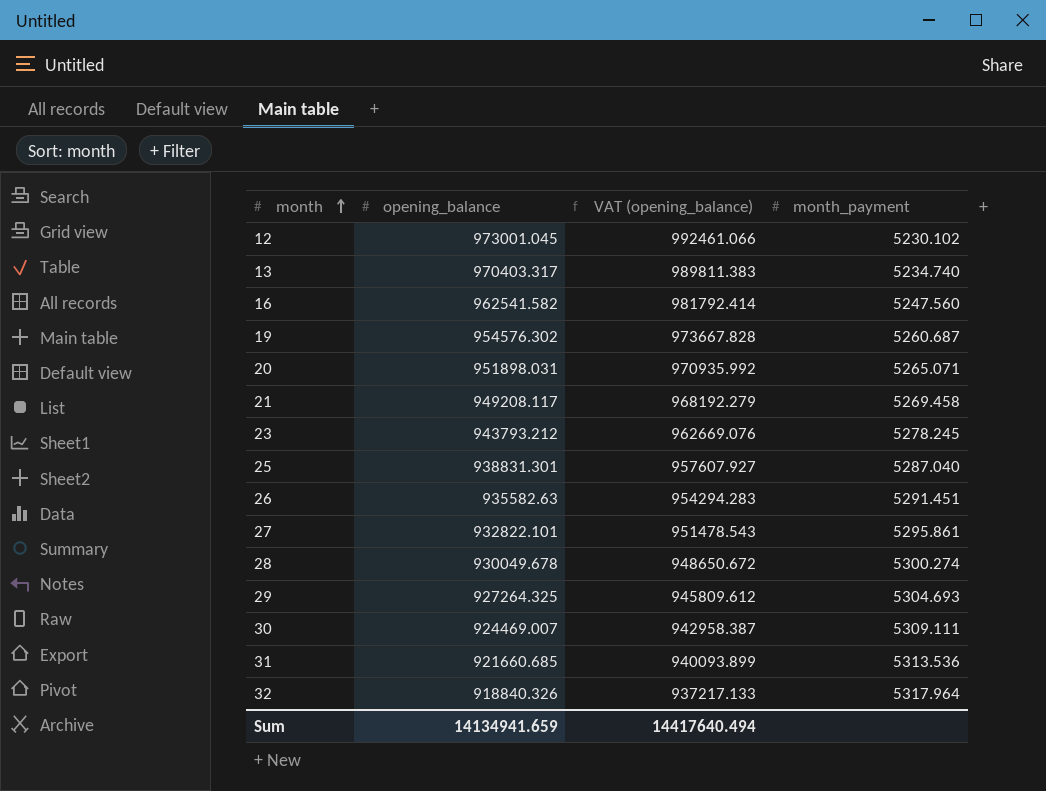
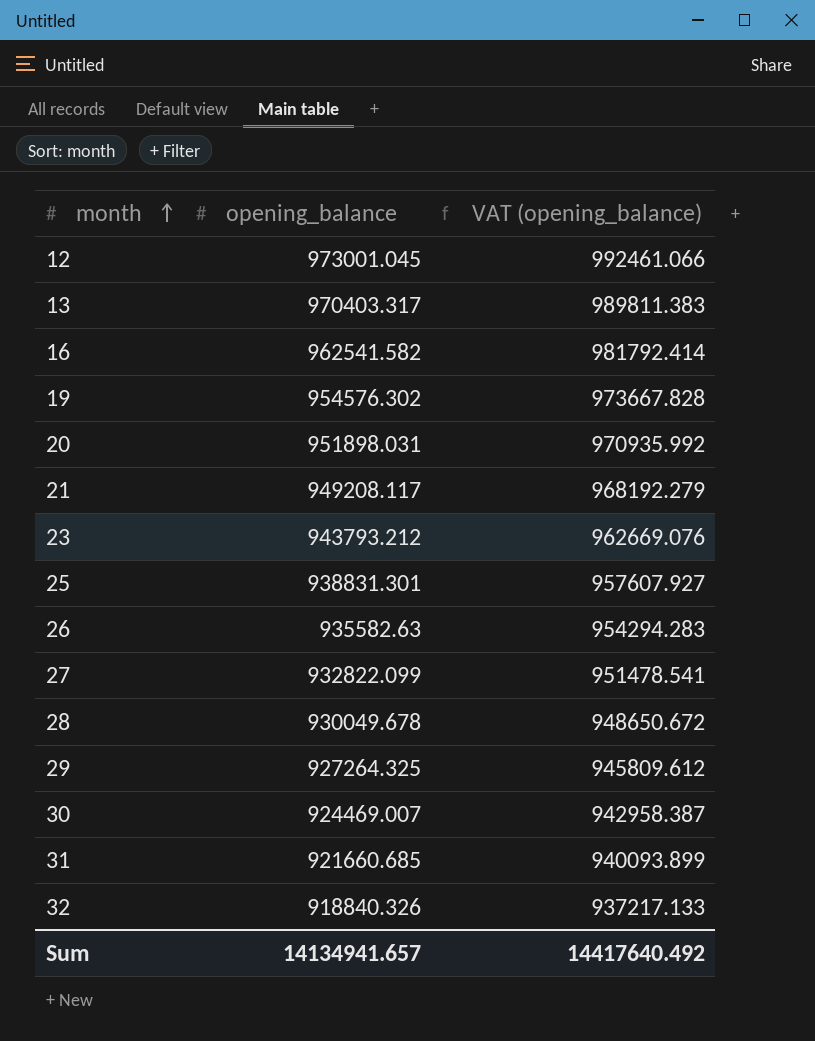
column month_payment | position: 4 -> none
27 | opening_balance: 932822.101 -> 932822.099
27 | VAT (opening_balance): 951478.543 -> 951478.541
Sum | opening_balance: 14134941.659 -> 14134941.657
Sum | VAT (opening_balance): 14417640.494 -> 14417640.492

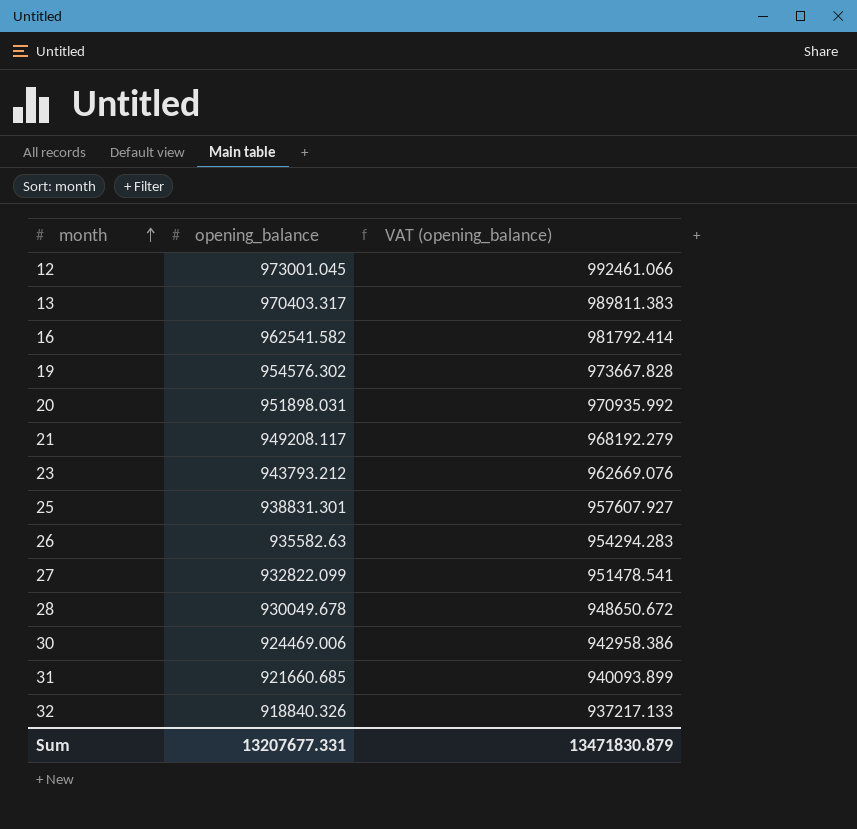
row 29: 927264.325 | 945809.612 -> none
30 | opening_balance: 924469.007 -> 924469.006
30 | VAT (opening_balance): 942958.387 -> 942958.386
Sum | opening_balance: 14134941.657 -> 13207677.331
Sum | VAT (opening_balance): 14417640.492 -> 13471830.879

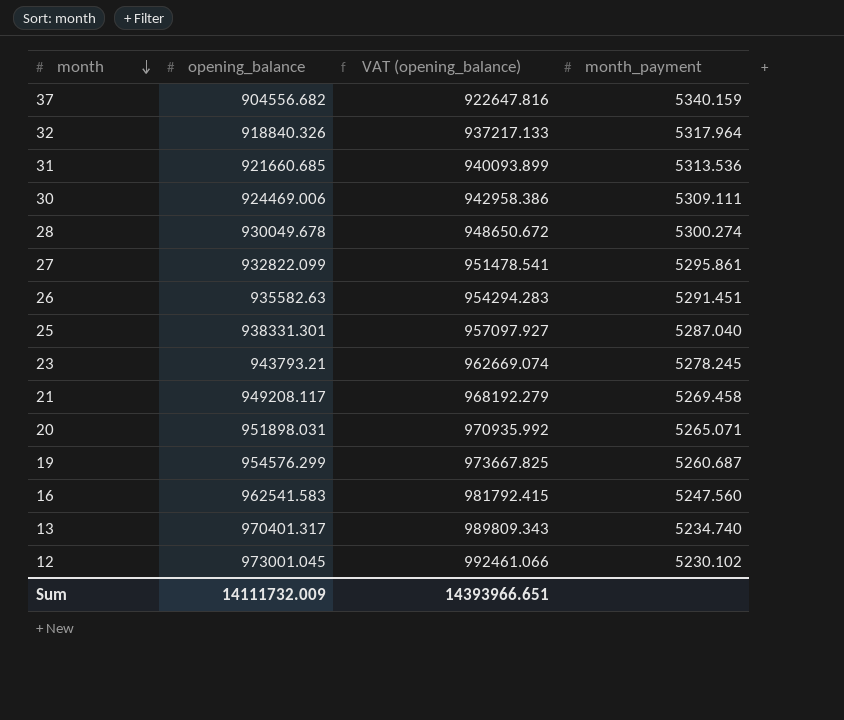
row order: month ascending -> month descending
column month_payment | position: none -> 4
row 37: none -> 904556.682 | 922647.816 | 5340.159
25 | opening_balance: 938831.301 -> 938331.301
25 | VAT (opening_balance): 957607.927 -> 957097.927
23 | opening_balance: 943793.212 -> 943793.21
23 | VAT (opening_balance): 962669.076 -> 962669.074
19 | opening_balance: 954576.302 -> 954576.299
19 | VAT (opening_balance): 973667.828 -> 973667.825
16 | opening_balance: 962541.582 -> 962541.583
16 | VAT (opening_balance): 981792.414 -> 981792.415
13 | opening_balance: 970403.317 -> 970401.317
13 | VAT (opening_balance): 989811.383 -> 989809.343
Sum | opening_balance: 13207677.331 -> 14111732.009
Sum | VAT (opening_balance): 13471830.879 -> 14393966.651

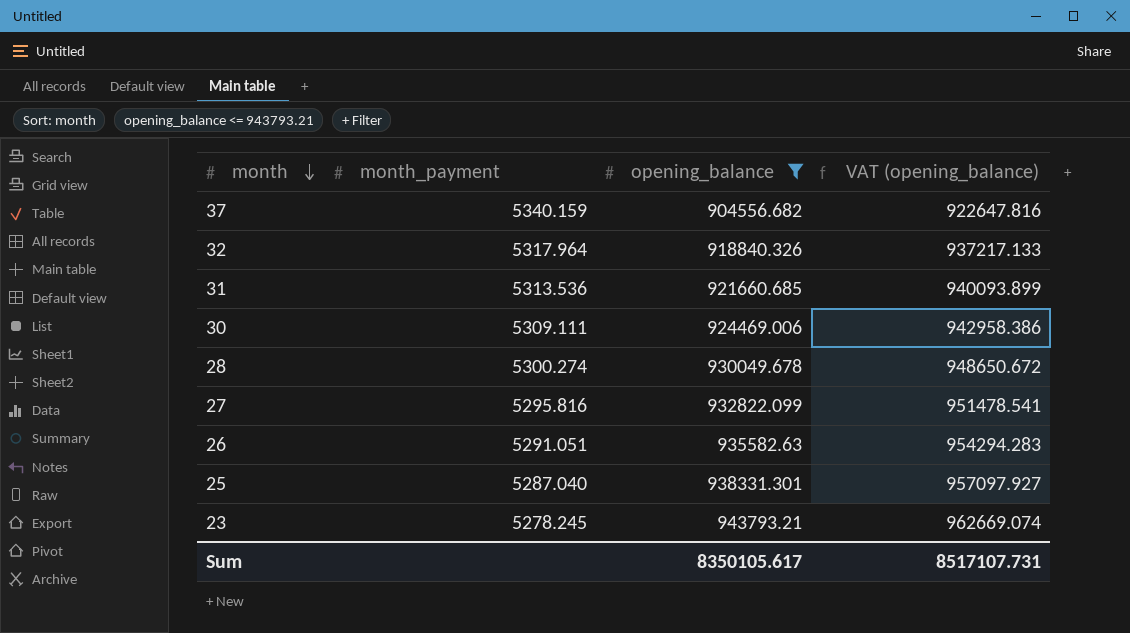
filter: none -> opening_balance <= 943793.21
column month_payment | position: 4 -> 2
27 | month_payment: 5295.861 -> 5295.816
26 | month_payment: 5291.451 -> 5291.051
Sum | opening_balance: 14111732.009 -> 8350105.617
Sum | VAT (opening_balance): 14393966.651 -> 8517107.731

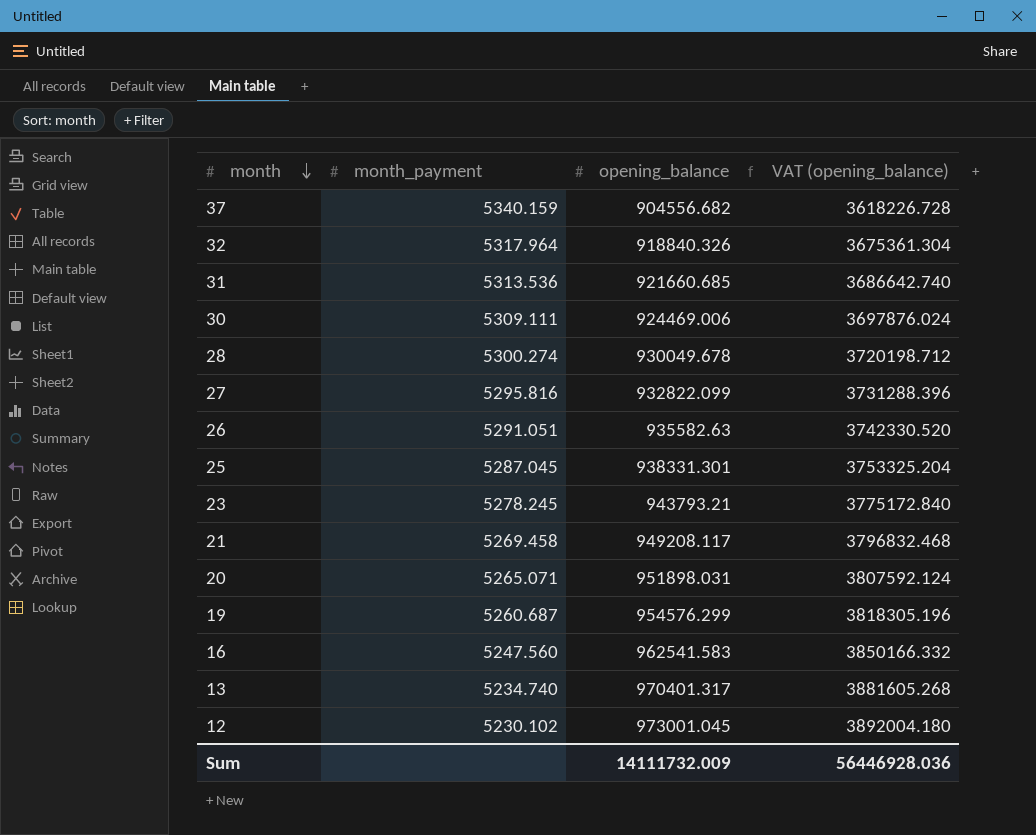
filter: opening_balance <= 943793.21 -> none
column VAT (opening_balance) | formula: [opening_balance] * 1.02 -> [opening_balance] * 4
25 | month_payment: 5287.040 -> 5287.045
Sum | opening_balance: 8350105.617 -> 14111732.009
Sum | VAT (opening_balance): 8517107.731 -> 56446928.036

